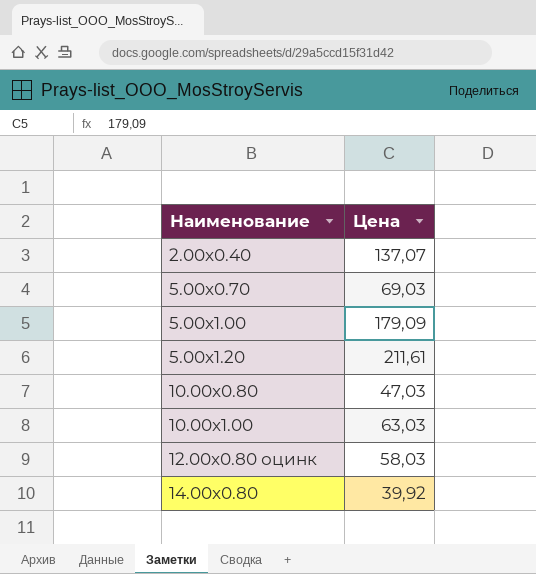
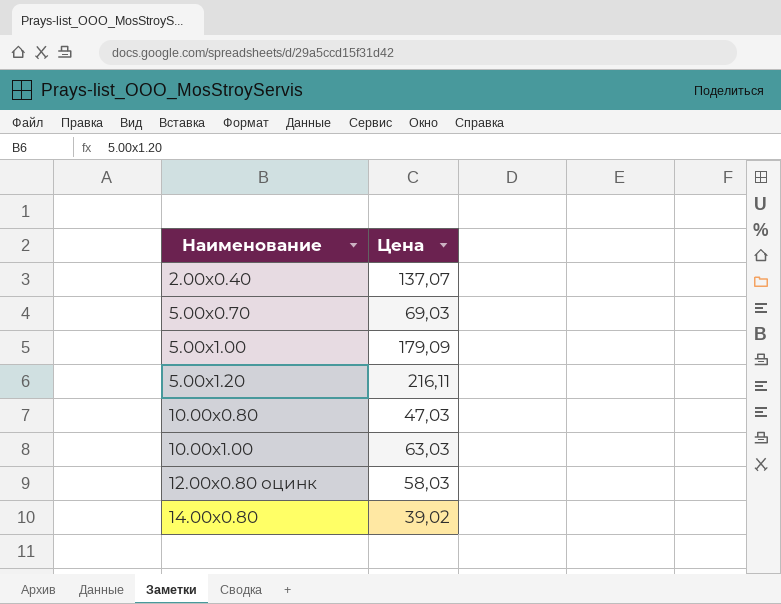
5.00x1.20 | Цена: 211,61 -> 216,11
14.00x0.80 | Цена: 39,92 -> 39,02

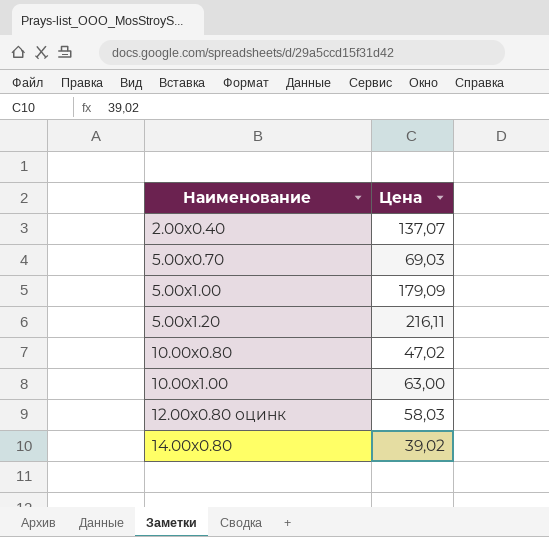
10.00x0.80 | Цена: 47,03 -> 47,02
10.00x1.00 | Цена: 63,03 -> 63,00

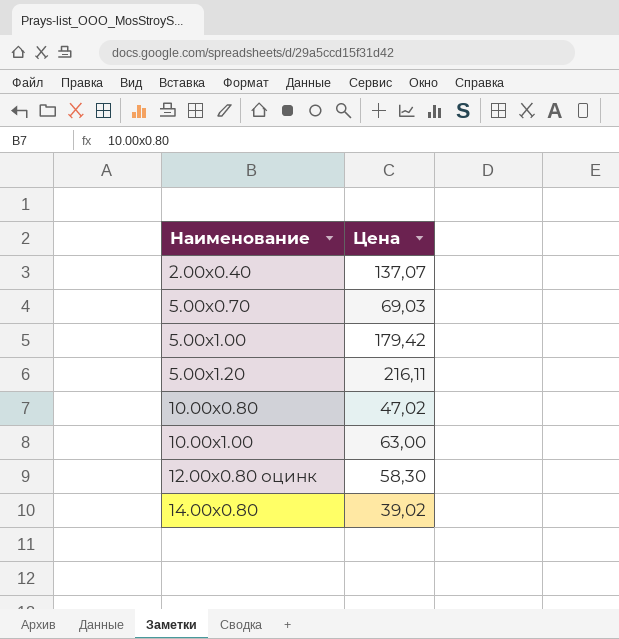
5.00x1.00 | Цена: 179,09 -> 179,42
12.00x0.80 оцинк | Цена: 58,03 -> 58,30

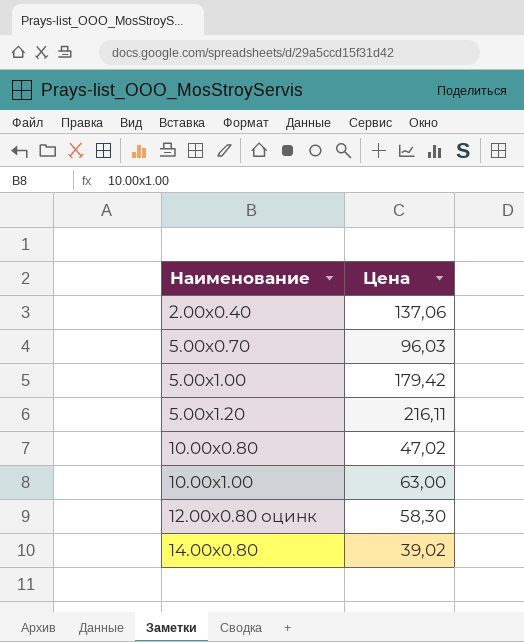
2.00x0.40 | Цена: 137,07 -> 137,06
5.00x0.70 | Цена: 69,03 -> 96,03

